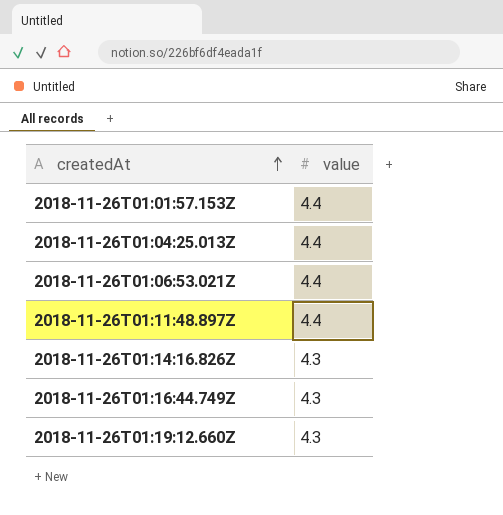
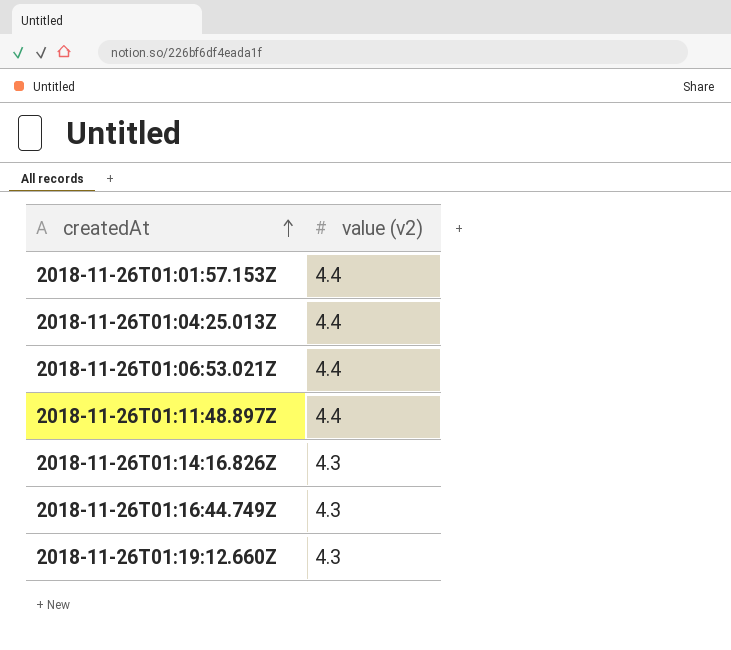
column name: value -> value (v2)

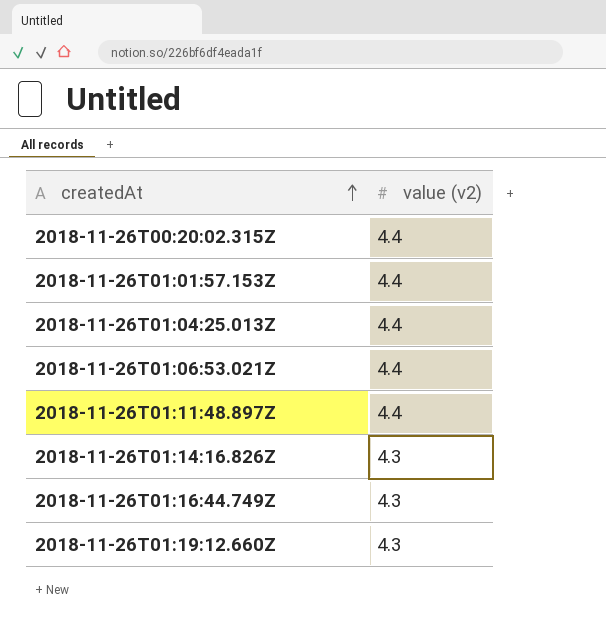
row 2018-11-26T00:20:02.315Z: none -> 4.4

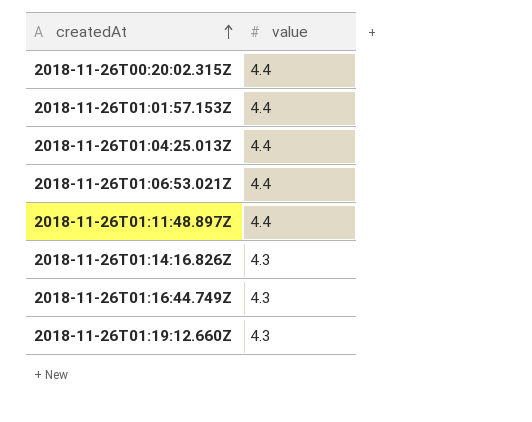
column name: value (v2) -> value

